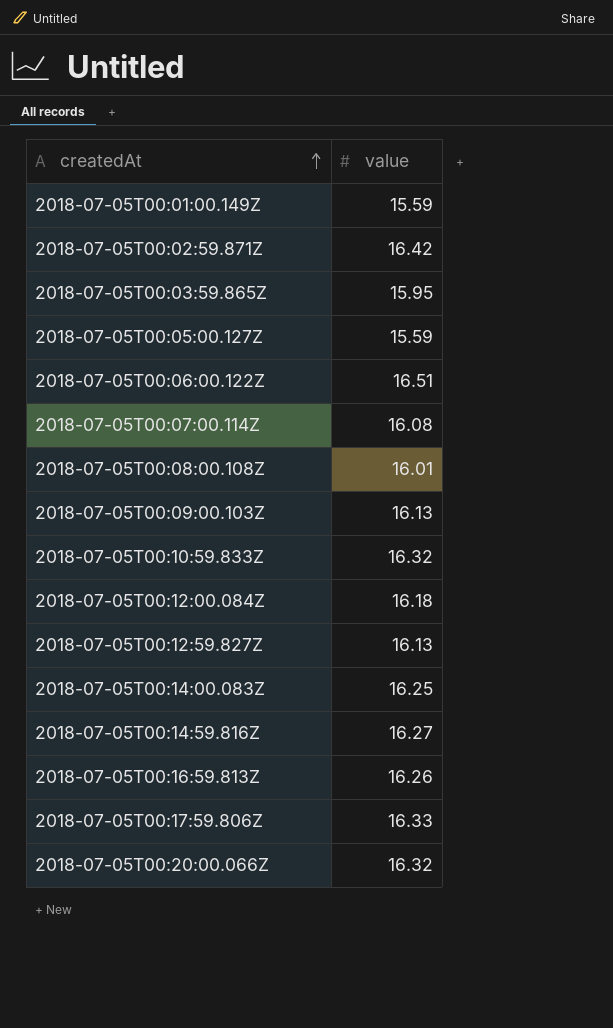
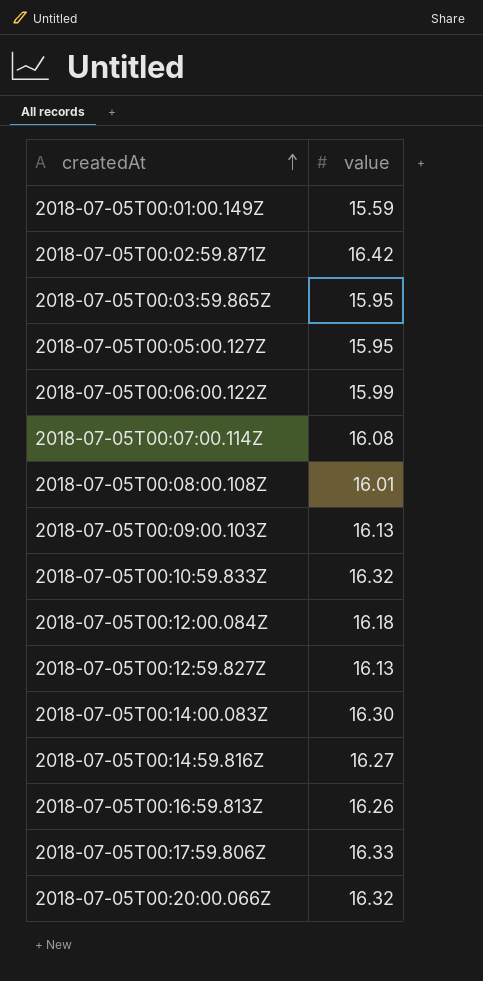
2018-07-05T00:05:00.127Z | value: 15.59 -> 15.95
2018-07-05T00:06:00.122Z | value: 16.51 -> 15.99
2018-07-05T00:14:00.083Z | value: 16.25 -> 16.30

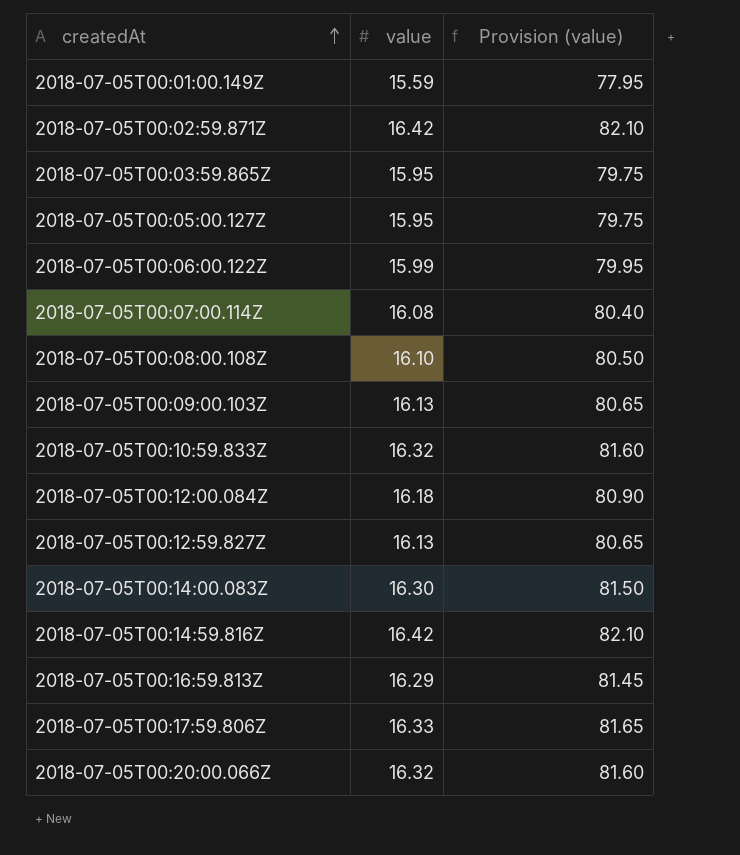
column Provision (value) | formula: none -> [value] * 5
2018-07-05T00:08:00.108Z | value: 16.01 -> 16.10
2018-07-05T00:14:59.816Z | value: 16.27 -> 16.42
2018-07-05T00:16:59.813Z | value: 16.26 -> 16.29

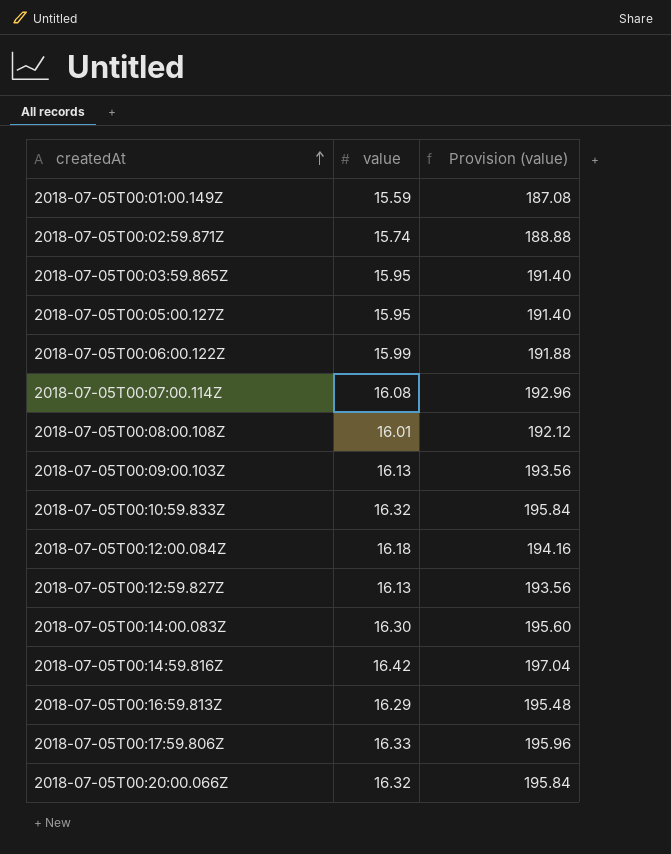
column Provision (value) | formula: [value] * 5 -> [value] * 12
2018-07-05T00:02:59.871Z | value: 16.42 -> 15.74
2018-07-05T00:08:00.108Z | value: 16.10 -> 16.01

